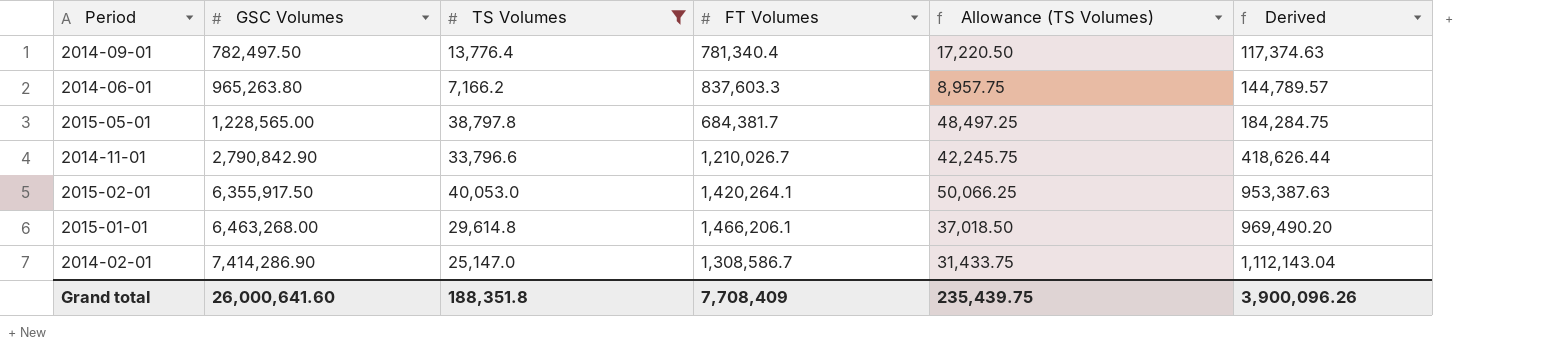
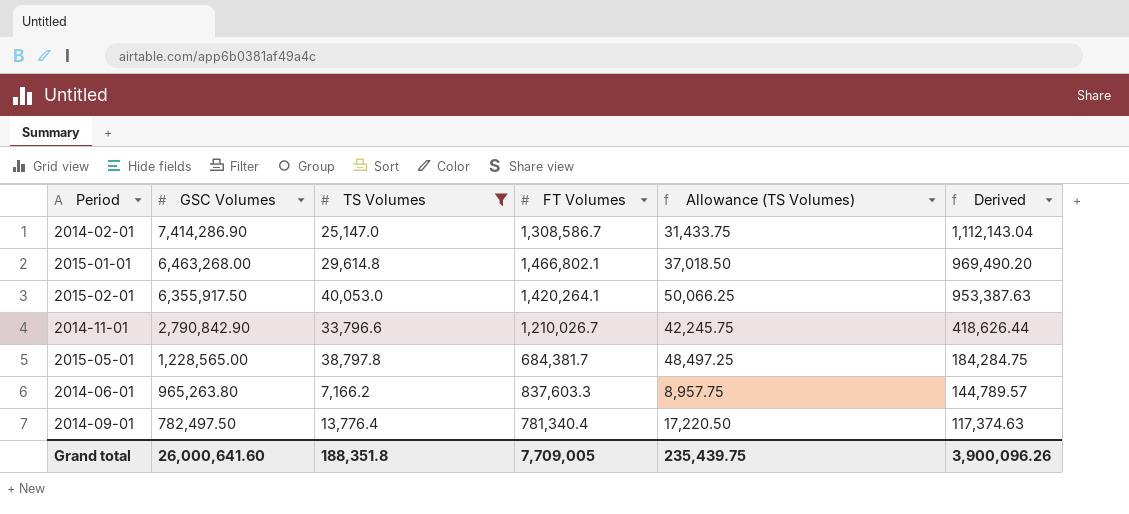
row order: GSC Volumes ascending -> GSC Volumes descending
2015-01-01 | FT Volumes: 1,466,206.1 -> 1,466,802.1
Grand total | FT Volumes: 7,708,409 -> 7,709,005

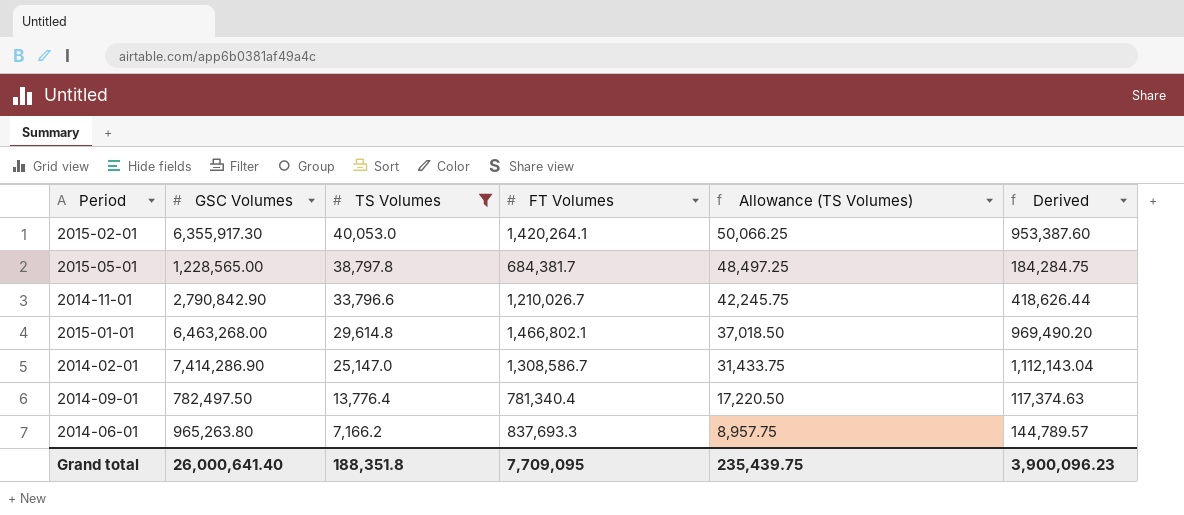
row order: GSC Volumes descending -> TS Volumes descending
2015-02-01 | GSC Volumes: 6,355,917.50 -> 6,355,917.30
2015-02-01 | Derived: 953,387.63 -> 953,387.60
2014-06-01 | FT Volumes: 837,603.3 -> 837,693.3
Grand total | GSC Volumes: 26,000,641.60 -> 26,000,641.40
Grand total | FT Volumes: 7,709,005 -> 7,709,095
Grand total | Derived: 3,900,096.26 -> 3,900,096.23

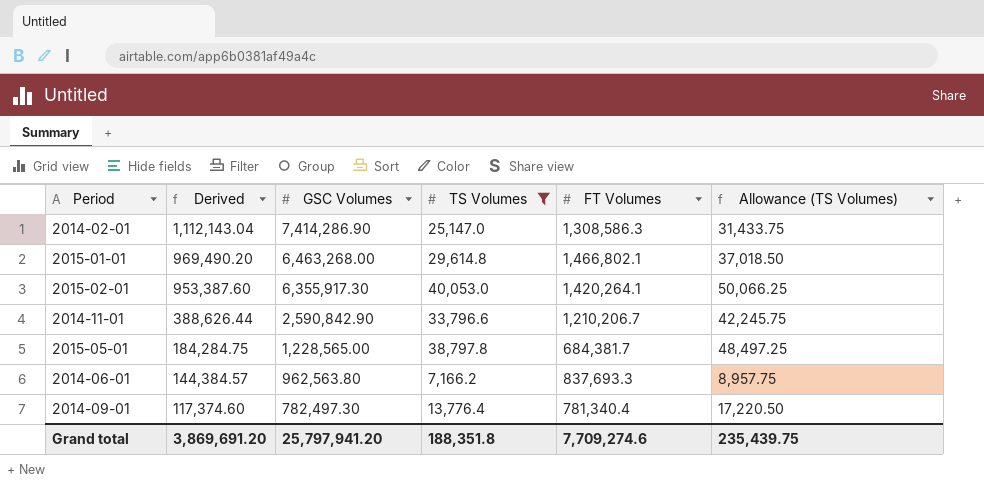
row order: TS Volumes descending -> Derived descending
column Derived | position: 6 -> 2
2014-02-01 | FT Volumes: 1,308,586.7 -> 1,308,586.3
2014-11-01 | Derived: 418,626.44 -> 388,626.44
2014-11-01 | GSC Volumes: 2,790,842.90 -> 2,590,842.90
2014-11-01 | FT Volumes: 1,210,026.7 -> 1,210,206.7
2014-06-01 | Derived: 144,789.57 -> 144,384.57
2014-06-01 | GSC Volumes: 965,263.80 -> 962,563.80
2014-09-01 | Derived: 117,374.63 -> 117,374.60
2014-09-01 | GSC Volumes: 782,497.50 -> 782,497.30
Grand total | Derived: 3,900,096.23 -> 3,869,691.20
Grand total | GSC Volumes: 26,000,641.40 -> 25,797,941.20
Grand total | FT Volumes: 7,709,095 -> 7,709,274.6

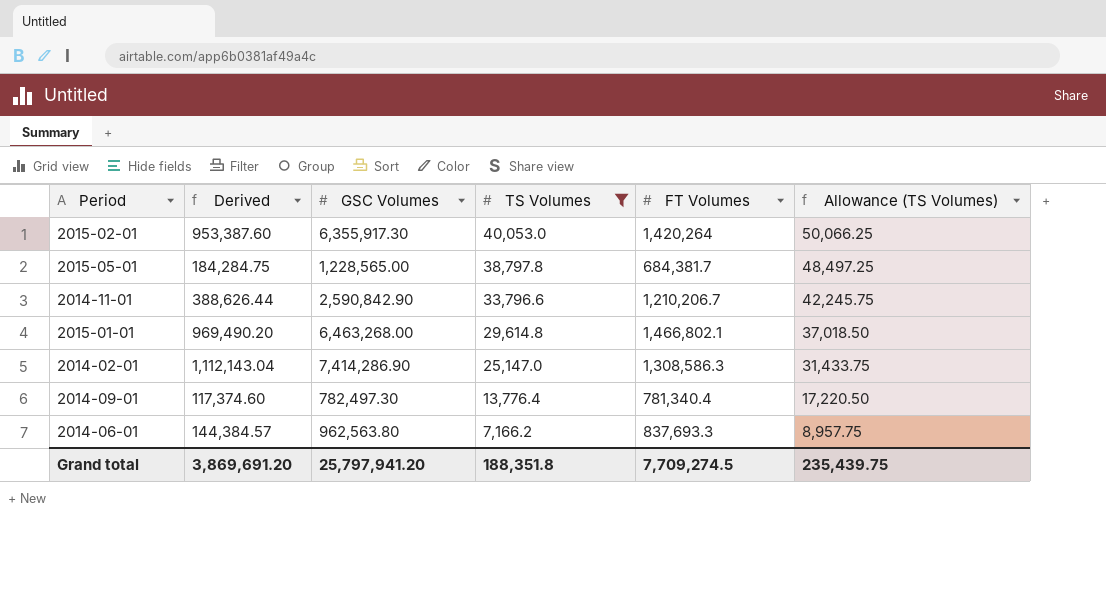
row order: Derived descending -> TS Volumes descending
2015-02-01 | FT Volumes: 1,420,264.1 -> 1,420,264
Grand total | FT Volumes: 7,709,274.6 -> 7,709,274.5

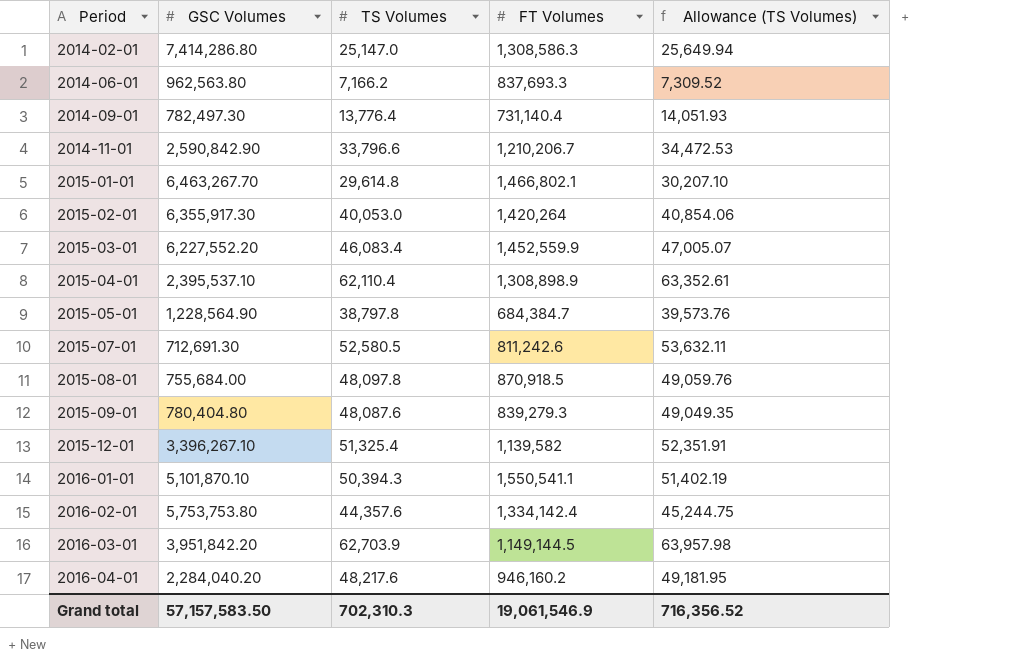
filter: TS Volumes <= 40,053.0 -> none
row order: TS Volumes descending -> Period ascending
column Derived | formula: [GSC Volumes] * 0.15 -> none
column Allowance (TS Volumes) | formula: [TS Volumes] * 1.25 -> [TS Volumes] * 1.02
2014-02-01 | GSC Volumes: 7,414,286.90 -> 7,414,286.80
2014-09-01 | FT Volumes: 781,340.4 -> 731,140.4
2015-01-01 | GSC Volumes: 6,463,268.00 -> 6,463,267.70
2015-05-01 | GSC Volumes: 1,228,565.00 -> 1,228,564.90
2015-05-01 | FT Volumes: 684,381.7 -> 684,384.7
Grand total | GSC Volumes: 25,797,941.20 -> 57,157,583.50
Grand total | TS Volumes: 188,351.8 -> 702,310.3
Grand total | FT Volumes: 7,709,274.5 -> 19,061,546.9
Grand total | Allowance (TS Volumes): 235,439.75 -> 716,356.52

